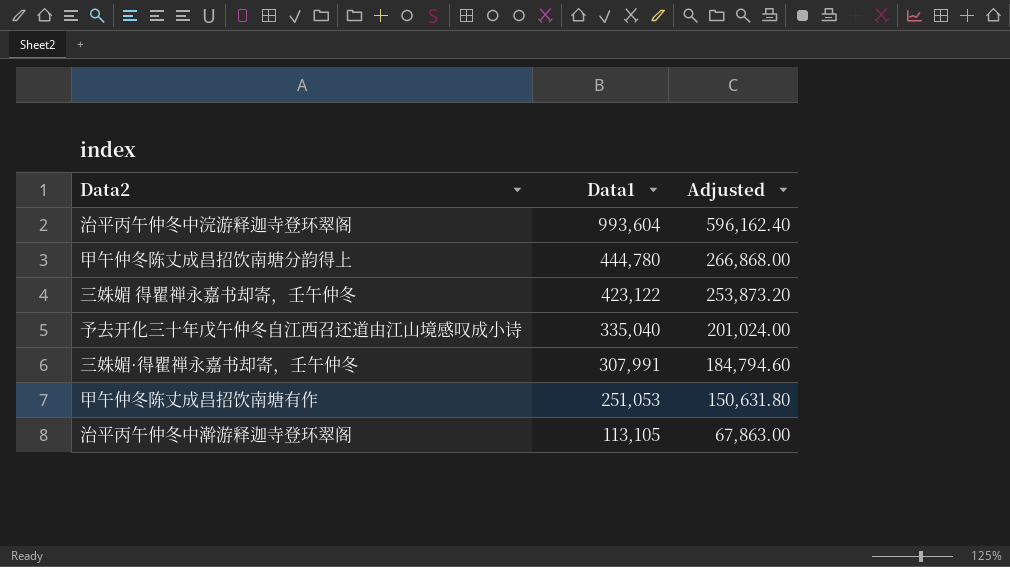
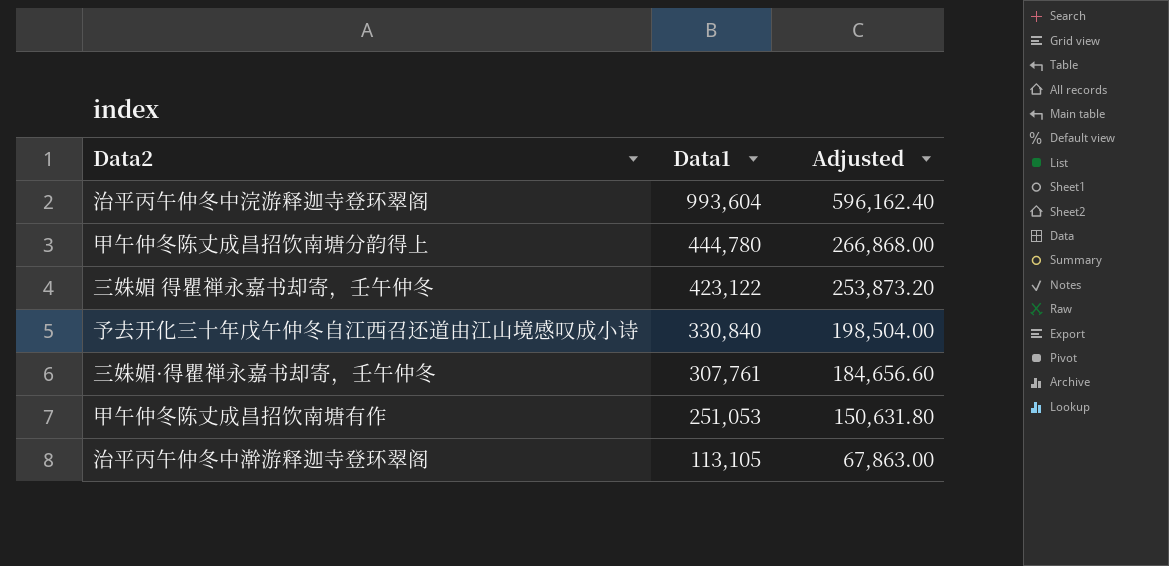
予去开化三十年戊午仲冬自江西召还道由江山境感叹成小诗 | Data1: 335,040 -> 330,840
予去开化三十年戊午仲冬自江西召还道由江山境感叹成小诗 | Adjusted: 201,024.00 -> 198,504.00
三姝媚·得瞿禅永嘉书却寄，壬午仲冬 | Data1: 307,991 -> 307,761
三姝媚·得瞿禅永嘉书却寄，壬午仲冬 | Adjusted: 184,794.60 -> 184,656.60

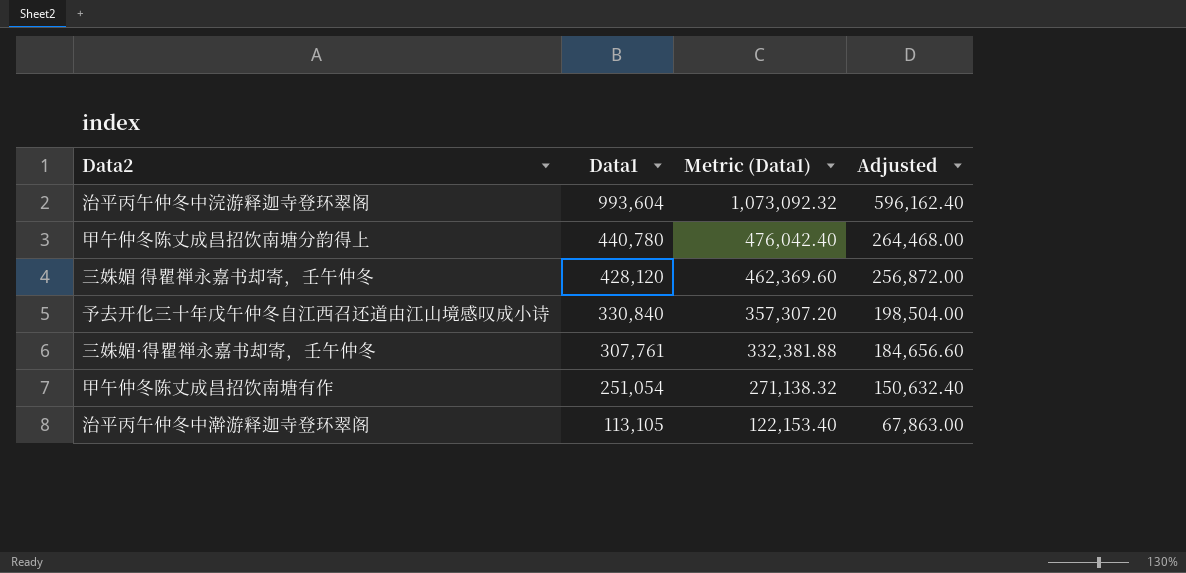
column Metric (Data1) | formula: none -> [Data1] * 1.08
甲午仲冬陈丈成昌招饮南塘分韵得上 | Data1: 444,780 -> 440,780
甲午仲冬陈丈成昌招饮南塘分韵得上 | Adjusted: 266,868.00 -> 264,468.00
三姝媚 得瞿禅永嘉书却寄，壬午仲冬 | Data1: 423,122 -> 428,120
三姝媚 得瞿禅永嘉书却寄，壬午仲冬 | Adjusted: 253,873.20 -> 256,872.00
甲午仲冬陈丈成昌招饮南塘有作 | Data1: 251,053 -> 251,054
甲午仲冬陈丈成昌招饮南塘有作 | Adjusted: 150,631.80 -> 150,632.40

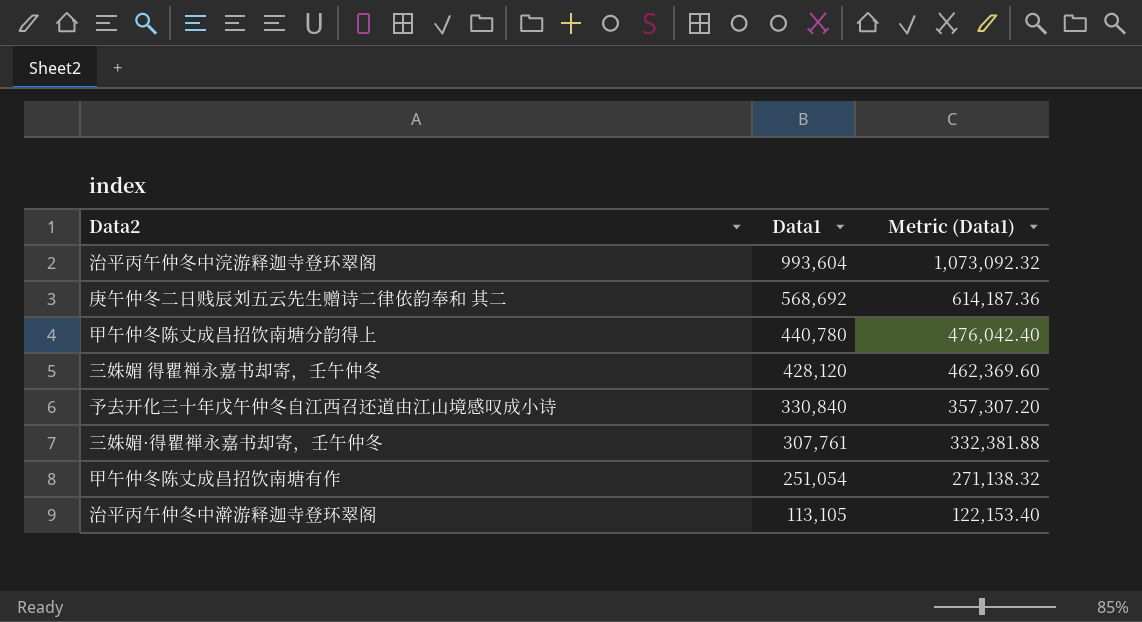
column Adjusted | formula: [Data1] * 0.6 -> none
row 庚午仲冬二日贱辰刘五云先生赠诗二律依韵奉和 其二: none -> 568,692 | 614,187.36

